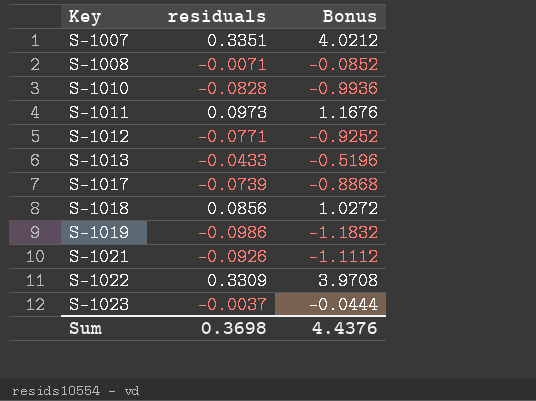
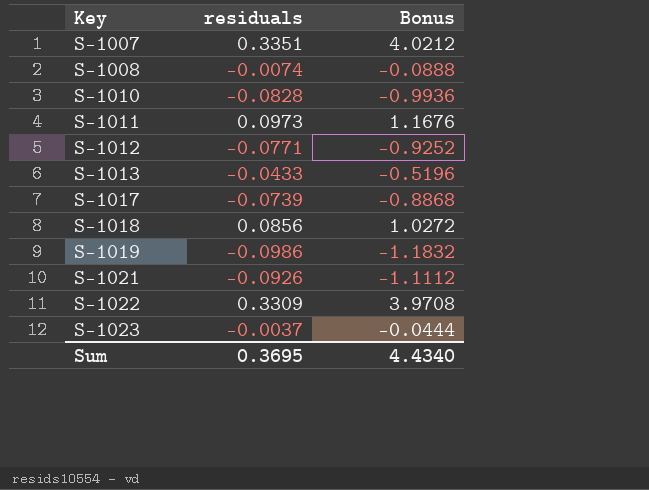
S-1008 | residuals: -0.0071 -> -0.0074
S-1008 | Bonus: -0.0852 -> -0.0888
Sum | residuals: 0.3698 -> 0.3695
Sum | Bonus: 4.4376 -> 4.4340

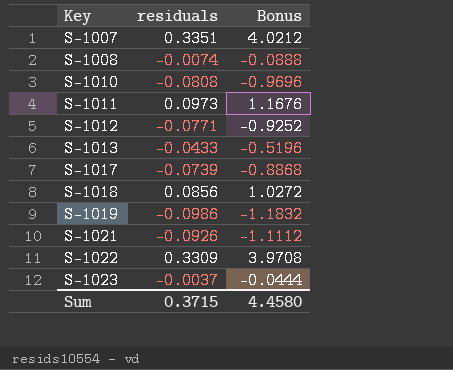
S-1010 | residuals: -0.0828 -> -0.0808
S-1010 | Bonus: -0.9936 -> -0.9696
Sum | residuals: 0.3695 -> 0.3715
Sum | Bonus: 4.4340 -> 4.4580

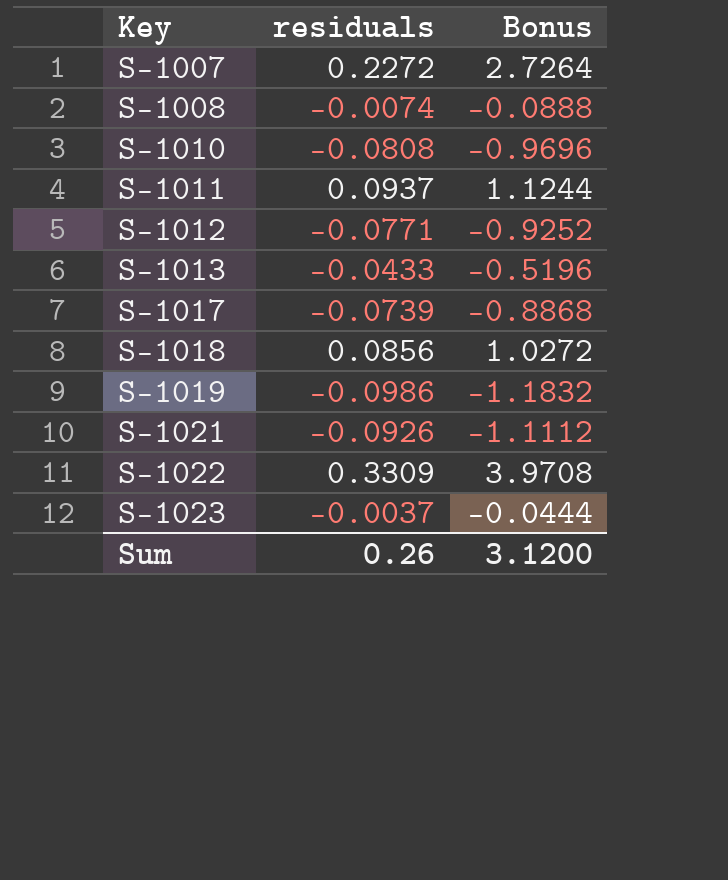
S-1007 | residuals: 0.3351 -> 0.2272
S-1007 | Bonus: 4.0212 -> 2.7264
S-1011 | residuals: 0.0973 -> 0.0937
S-1011 | Bonus: 1.1676 -> 1.1244
Sum | residuals: 0.3715 -> 0.26
Sum | Bonus: 4.4580 -> 3.1200

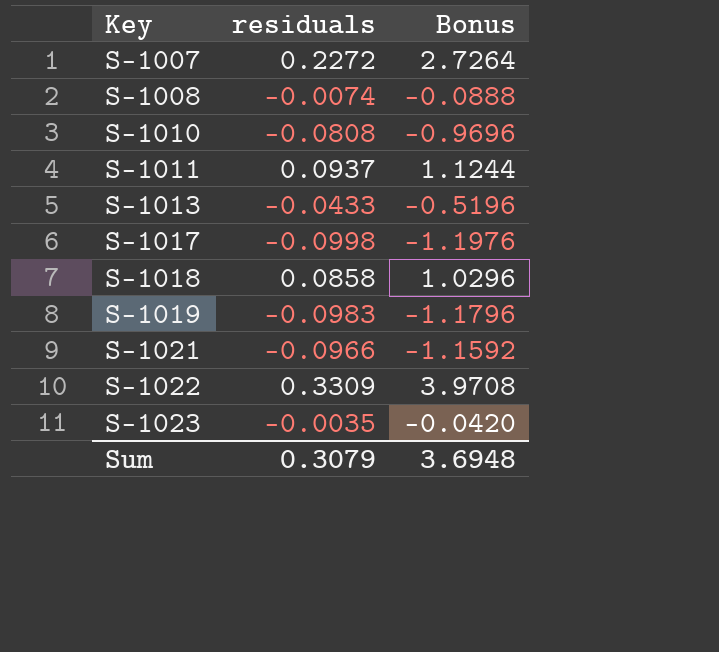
row S-1012: -0.0771 | -0.9252 -> none
S-1017 | residuals: -0.0739 -> -0.0998
S-1017 | Bonus: -0.8868 -> -1.1976
S-1018 | residuals: 0.0856 -> 0.0858
S-1018 | Bonus: 1.0272 -> 1.0296
S-1019 | residuals: -0.0986 -> -0.0983
S-1019 | Bonus: -1.1832 -> -1.1796
S-1021 | residuals: -0.0926 -> -0.0966
S-1021 | Bonus: -1.1112 -> -1.1592
S-1023 | residuals: -0.0037 -> -0.0035
S-1023 | Bonus: -0.0444 -> -0.0420
Sum | residuals: 0.26 -> 0.3079
Sum | Bonus: 3.1200 -> 3.6948

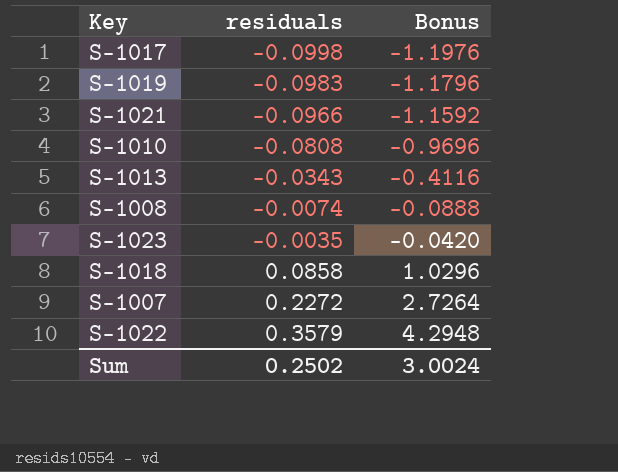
row order: Key ascending -> residuals ascending
row S-1011: 0.0937 | 1.1244 -> none
S-1013 | residuals: -0.0433 -> -0.0343
S-1013 | Bonus: -0.5196 -> -0.4116
S-1022 | residuals: 0.3309 -> 0.3579
S-1022 | Bonus: 3.9708 -> 4.2948
Sum | residuals: 0.3079 -> 0.2502
Sum | Bonus: 3.6948 -> 3.0024

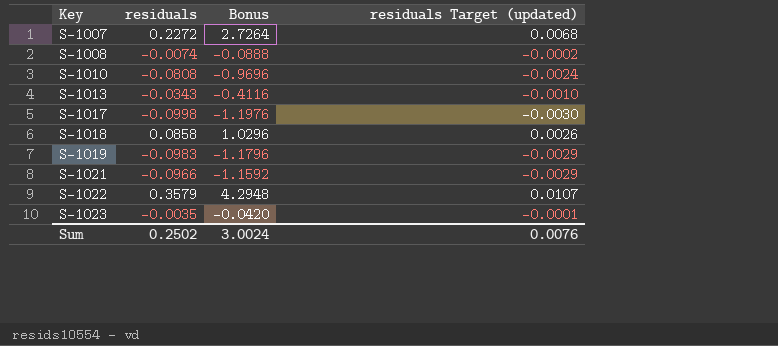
row order: residuals ascending -> Key ascending
column residuals Target (updated) | formula: none -> [residuals] * 0.03

